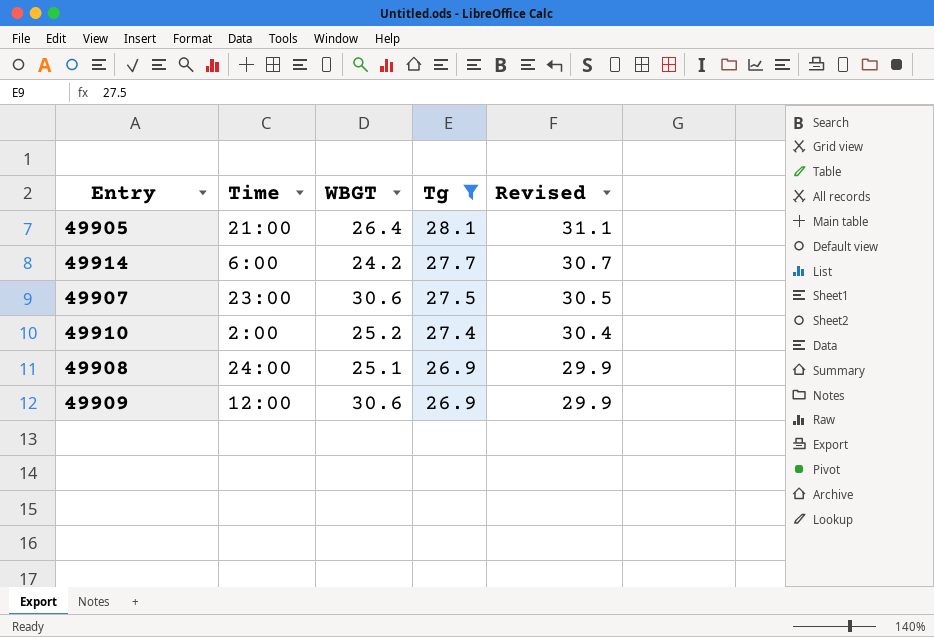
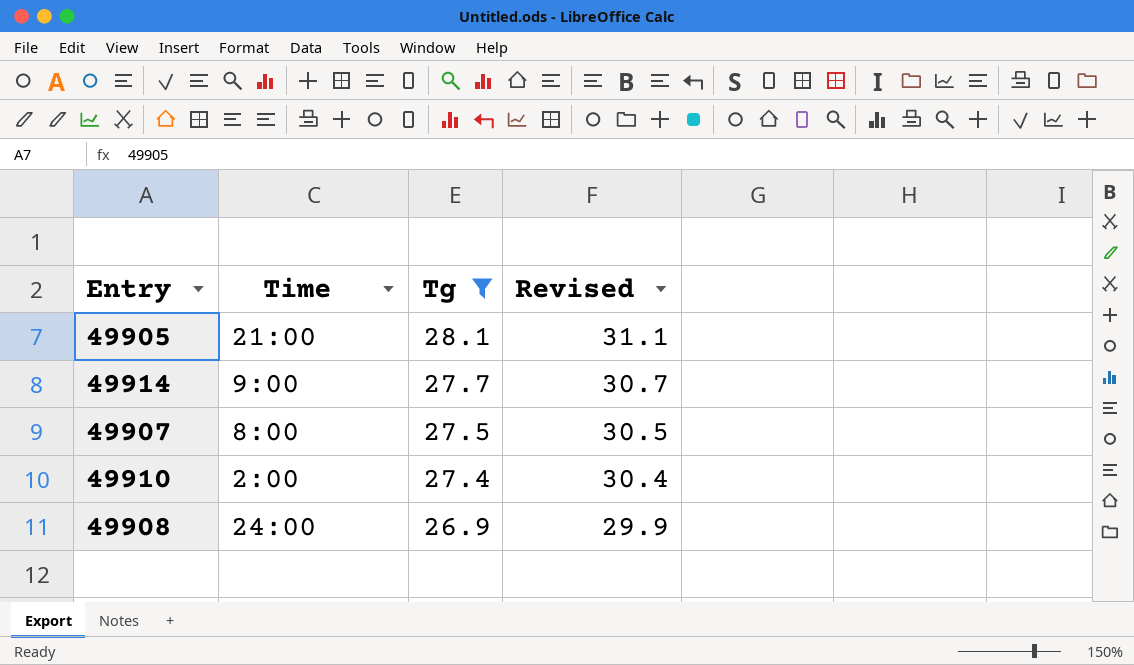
column WBGT | position: 3 -> none
row 49909: 12:00 | 30.6 | 26.9 | 29.9 -> none
49914 | Time: 6:00 -> 9:00
49907 | Time: 23:00 -> 8:00

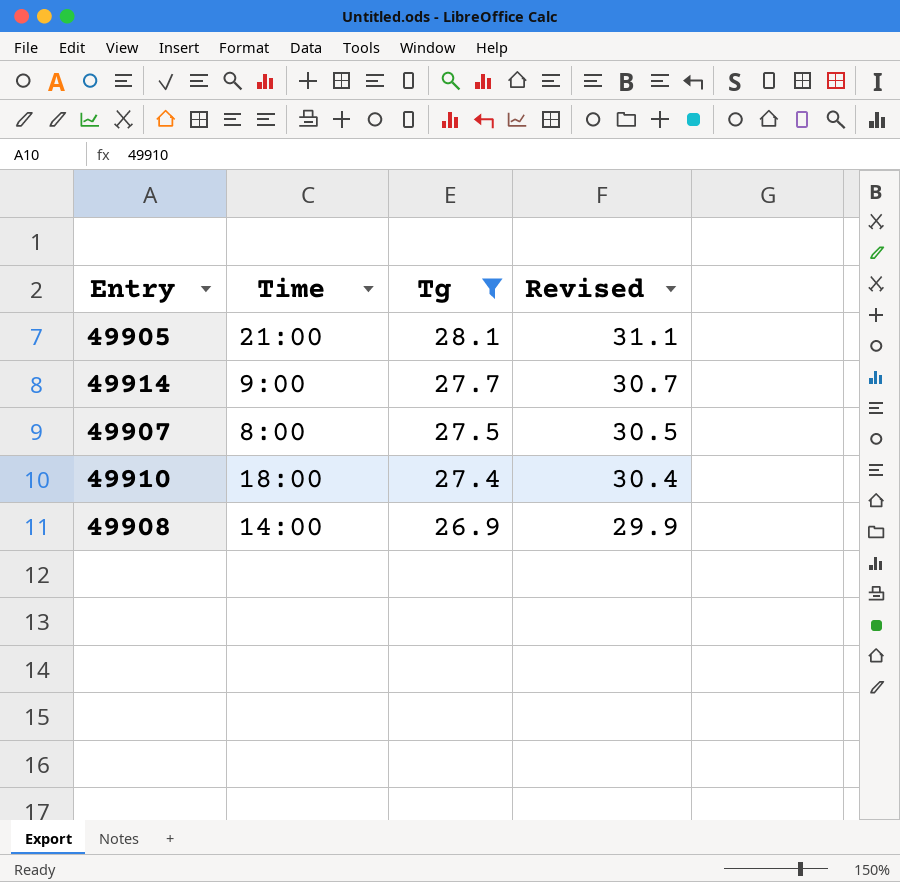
49910 | Time: 2:00 -> 18:00
49908 | Time: 24:00 -> 14:00

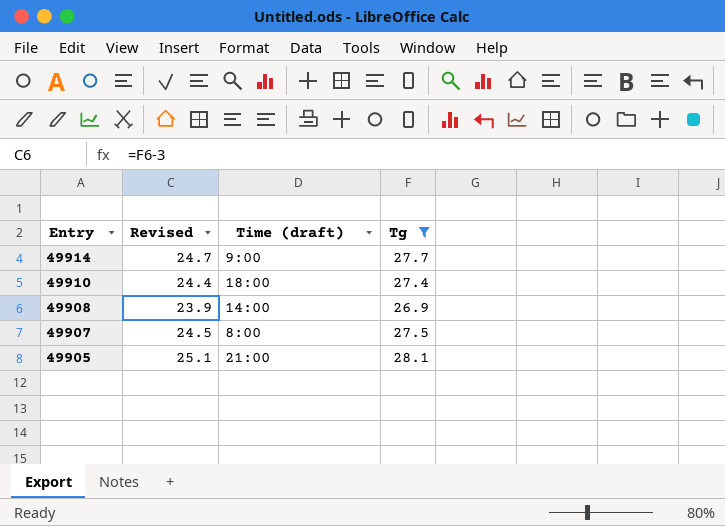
row order: Tg descending -> Entry descending
column Revised | formula: [Tg] + 3 -> [Tg] - 3
column Revised | position: 4 -> 2
column name: Time -> Time (draft)

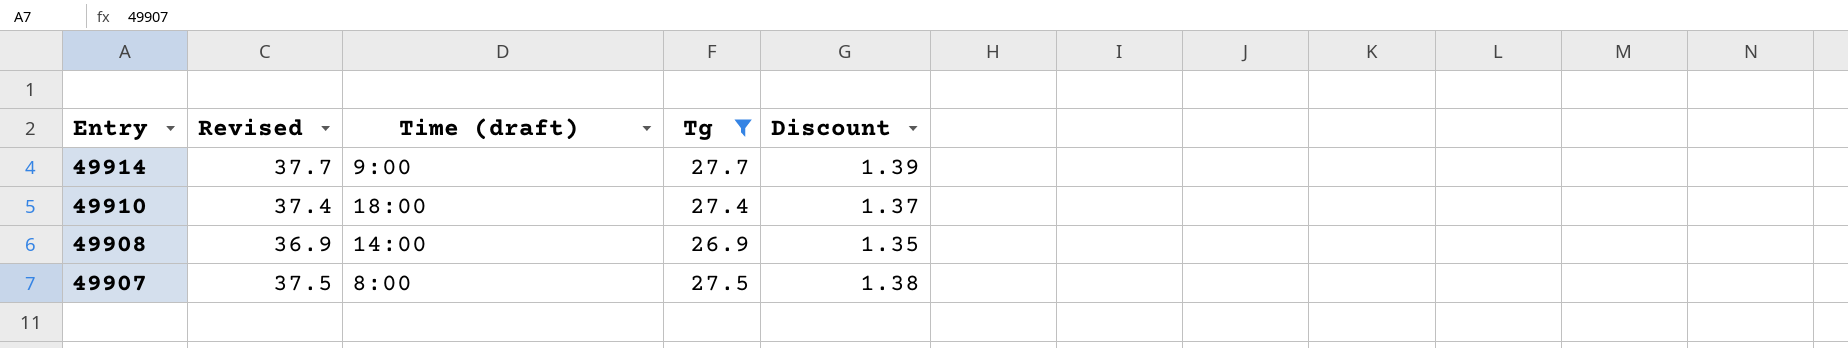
column Revised | formula: [Tg] - 3 -> [Tg] + 10
column Discount | formula: none -> [Tg] * 0.05
row 49905: 25.1 | 21:00 | 28.1 -> none

